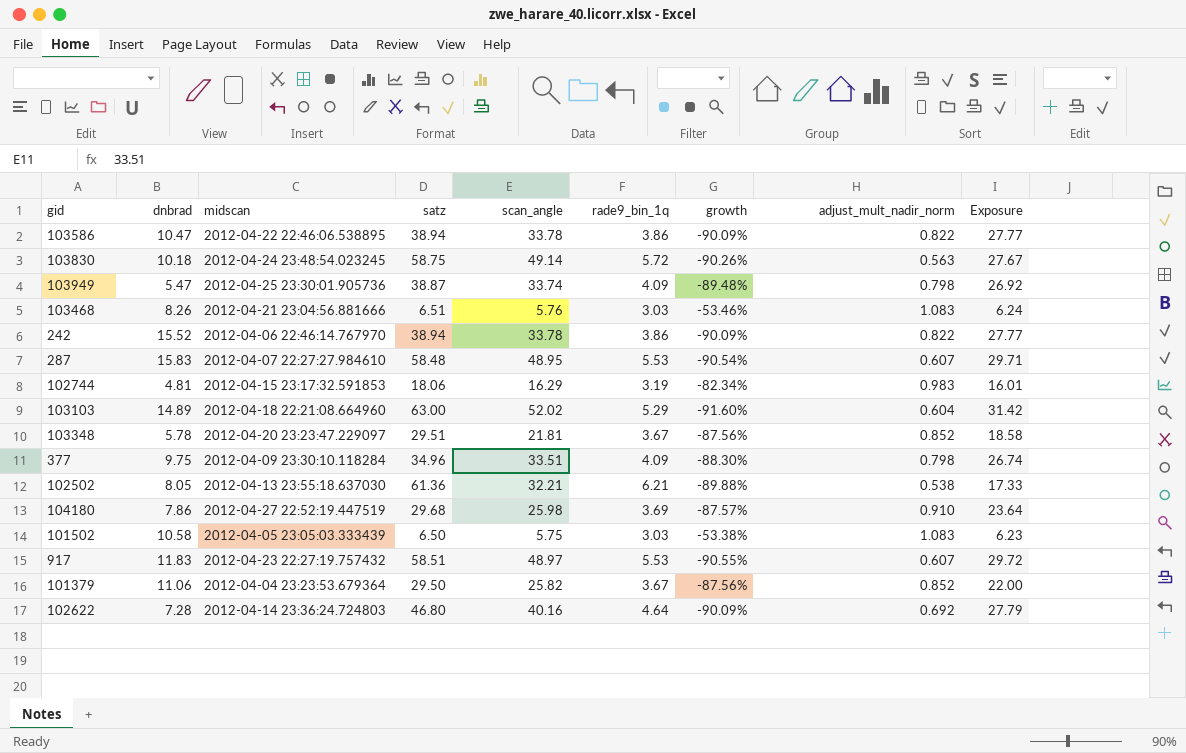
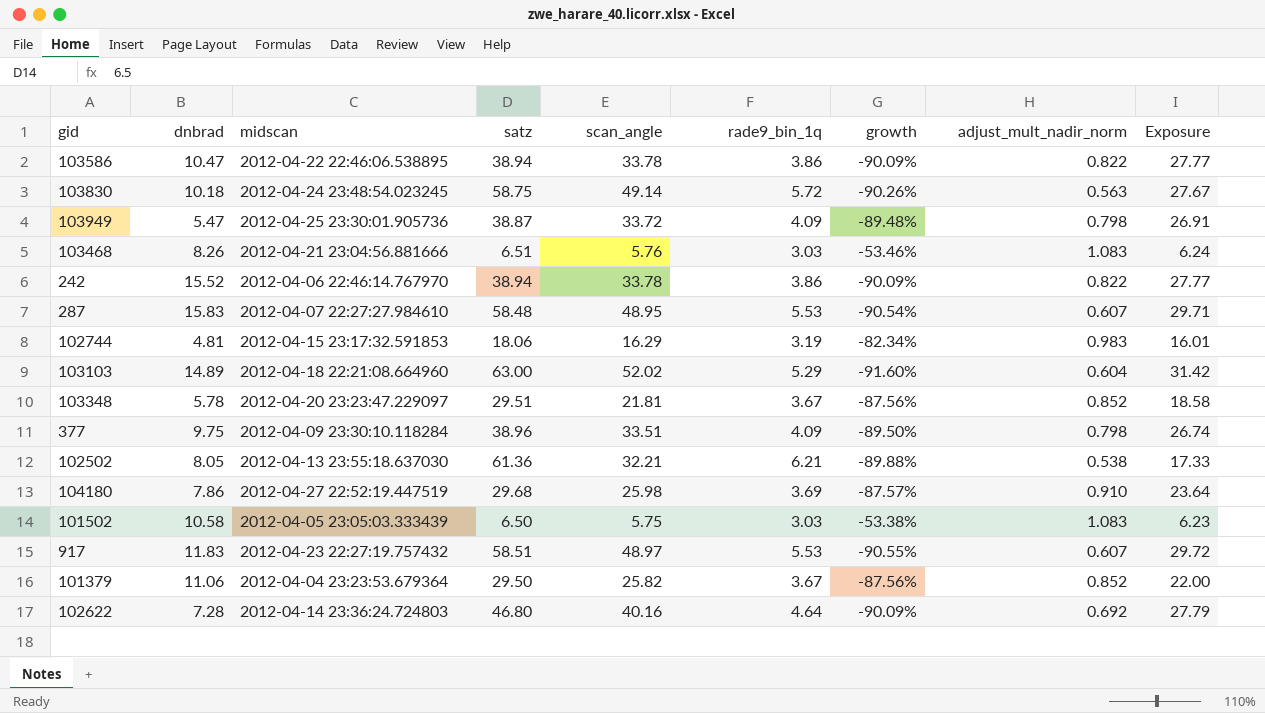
103949 | scan_angle: 33.74 -> 33.72
103949 | Exposure: 26.92 -> 26.91
377 | satz: 34.96 -> 38.96
377 | growth: -88.30% -> -89.50%

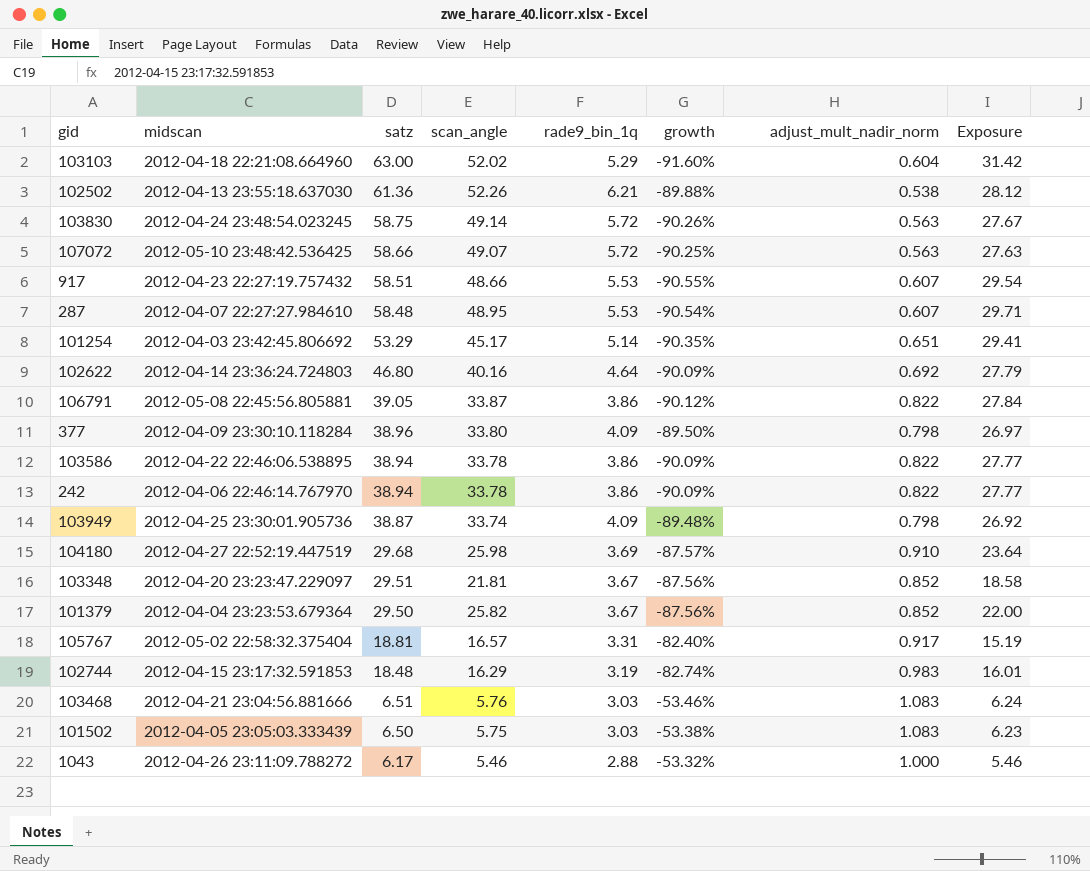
row order: none -> satz descending
column dnbrad | position: 2 -> none
102502 | scan_angle: 32.21 -> 52.26
102502 | Exposure: 17.33 -> 28.12
row 107072: none -> 2012-05-10 23:48:42.536425 | 58.66 | 49.07 | 5.72 | -90.25% | 0.563 | 27.63
917 | scan_angle: 48.97 -> 48.66
917 | Exposure: 29.72 -> 29.54
row 101254: none -> 2012-04-03 23:42:45.806692 | 53.29 | 45.17 | 5.14 | -90.35% | 0.651 | 29.41
row 106791: none -> 2012-05-08 22:45:56.805881 | 39.05 | 33.87 | 3.86 | -90.12% | 0.822 | 27.84
377 | scan_angle: 33.51 -> 33.80
377 | Exposure: 26.74 -> 26.97
103949 | scan_angle: 33.72 -> 33.74
103949 | Exposure: 26.91 -> 26.92
row 105767: none -> 2012-05-02 22:58:32.375404 | 18.81 | 16.57 | 3.31 | -82.40% | 0.917 | 15.19
102744 | satz: 18.06 -> 18.48
102744 | growth: -82.34% -> -82.74%
row 1043: none -> 2012-04-26 23:11:09.788272 | 6.17 | 5.46 | 2.88 | -53.32% | 1.000 | 5.46

